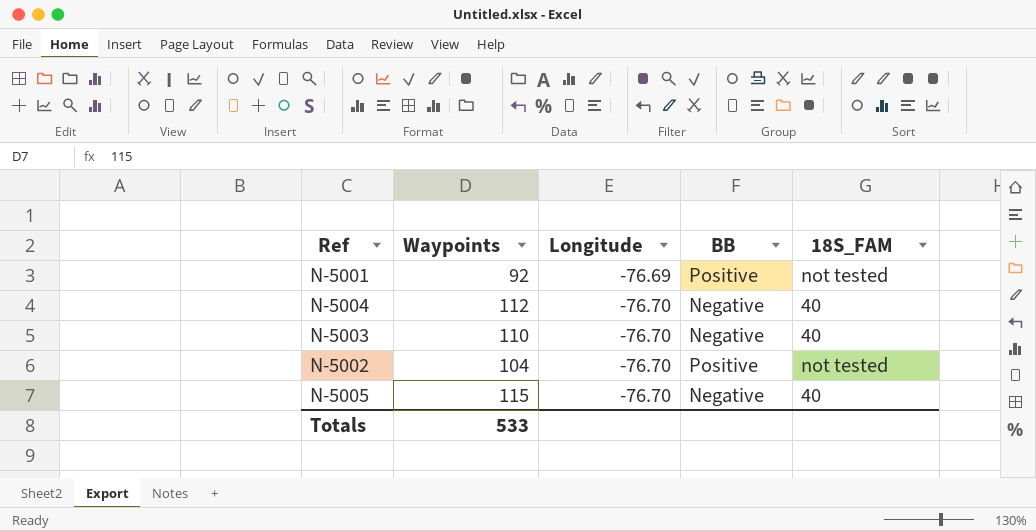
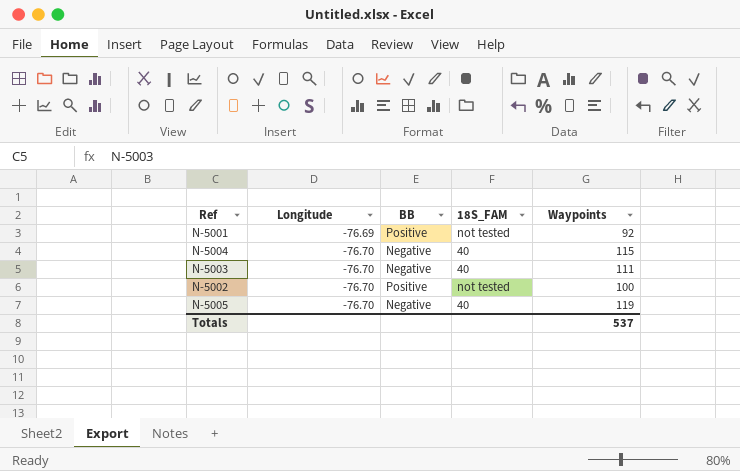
column Waypoints | position: 2 -> 5
N-5004 | Waypoints: 112 -> 115
N-5003 | Waypoints: 110 -> 111
N-5002 | Waypoints: 104 -> 100
N-5005 | Waypoints: 115 -> 119
Totals | Waypoints: 533 -> 537

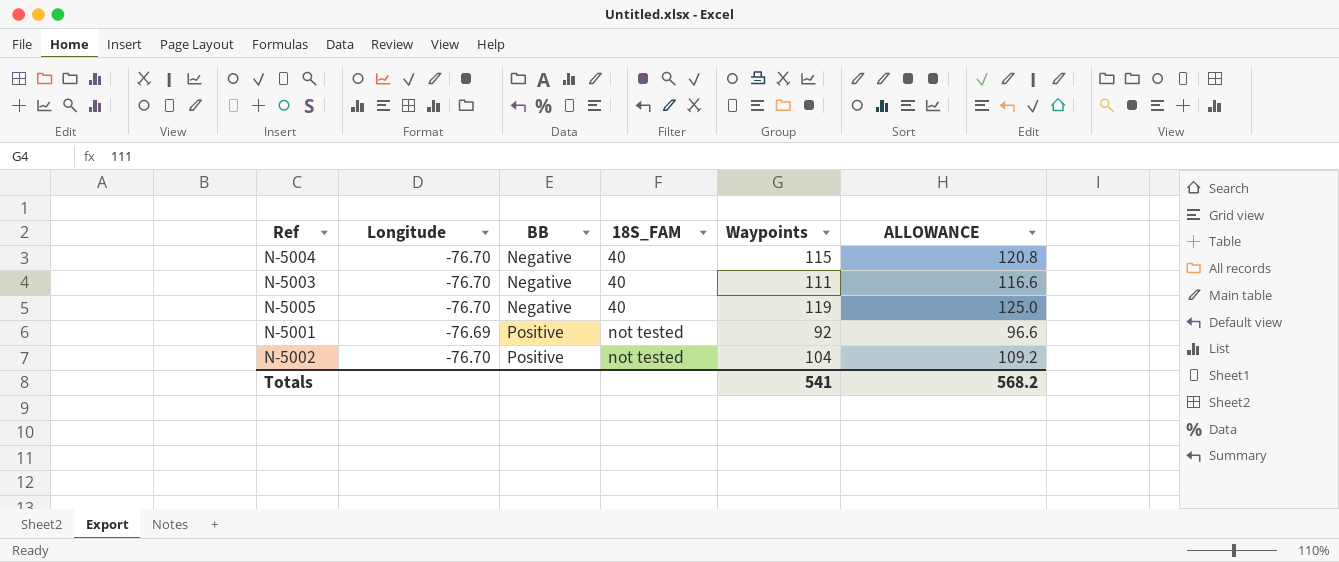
row order: Longitude descending -> BB ascending
column ALLOWANCE | formula: none -> [Waypoints] * 1.05
N-5002 | Waypoints: 100 -> 104
Totals | Waypoints: 537 -> 541

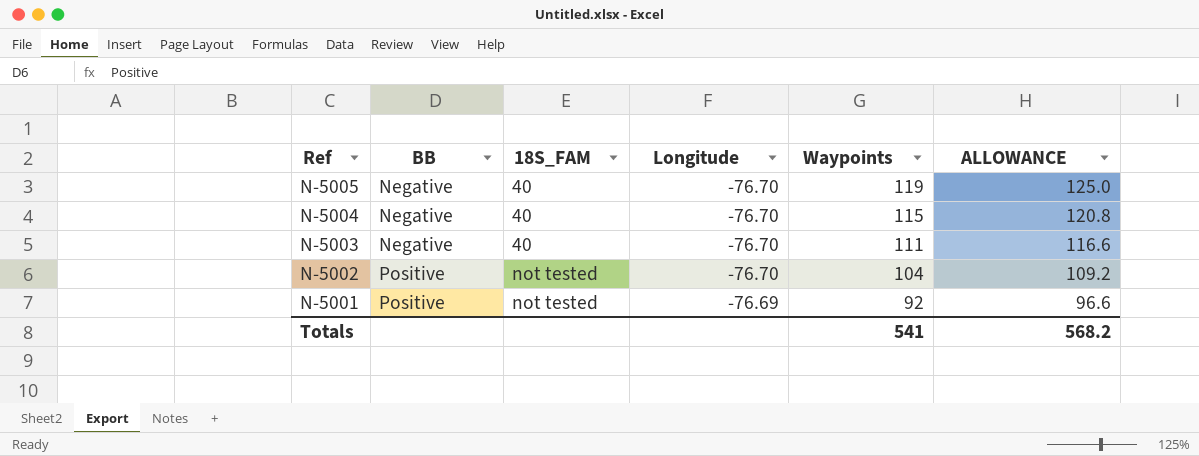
row order: BB ascending -> Ref descending
column Longitude | position: 2 -> 4

